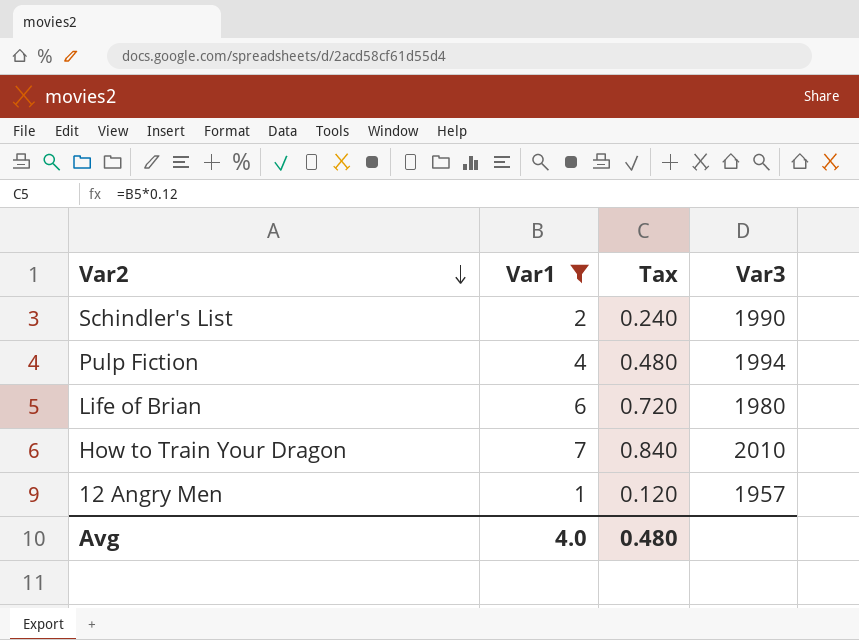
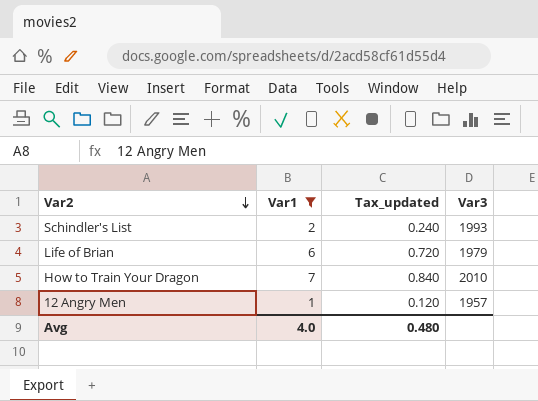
column name: Tax -> Tax_updated
row Pulp Fiction: 4 | 0.480 | 1994 -> none
Schindler's List | Var3: 1990 -> 1993
Life of Brian | Var3: 1980 -> 1979

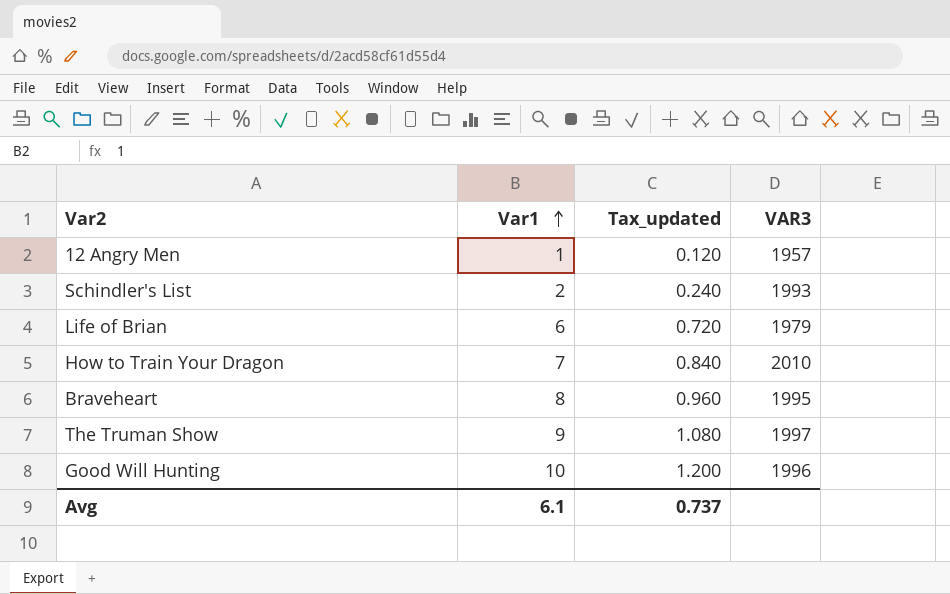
filter: Var1 <= 7 -> none
row order: Var2 descending -> Var1 ascending
column name: Var3 -> VAR3
Avg | Var1: 4.0 -> 6.1
Avg | Tax_updated: 0.480 -> 0.737

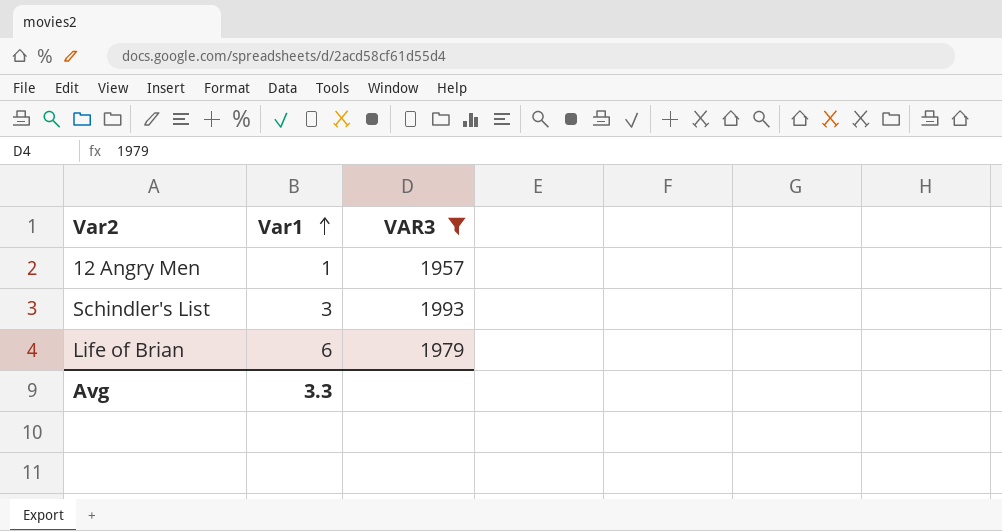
filter: none -> VAR3 <= 1993
column Tax_updated | formula: [Var1] * 0.12 -> none
Schindler's List | Var1: 2 -> 3
Avg | Var1: 6.1 -> 3.3

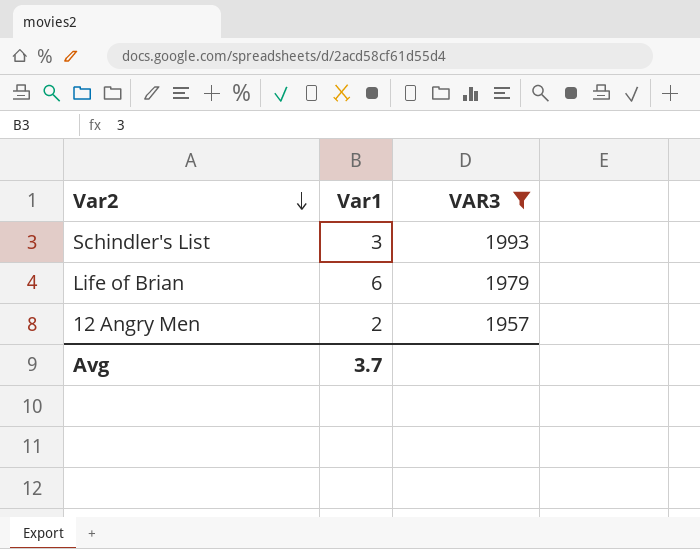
row order: Var1 ascending -> Var2 descending
12 Angry Men | Var1: 1 -> 2
Avg | Var1: 3.3 -> 3.7

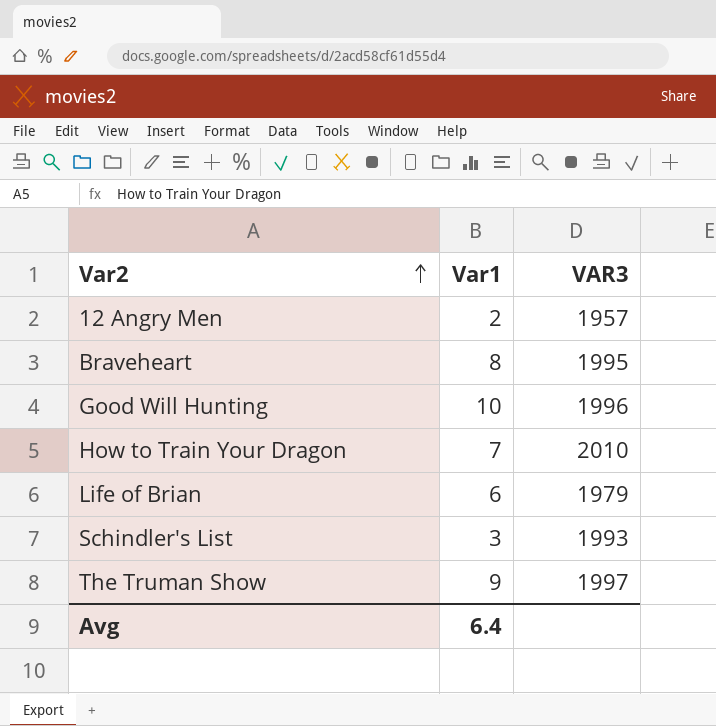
filter: VAR3 <= 1993 -> none
row order: Var2 descending -> Var2 ascending
Avg | Var1: 3.7 -> 6.4

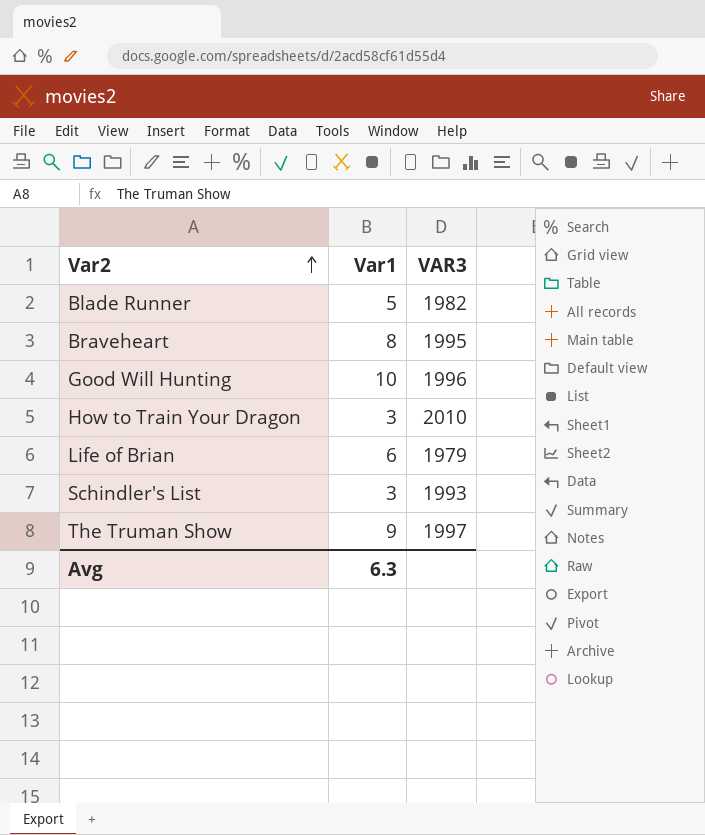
row 12 Angry Men: 2 | 1957 -> none
row Blade Runner: none -> 5 | 1982
How to Train Your Dragon | Var1: 7 -> 3
Avg | Var1: 6.4 -> 6.3

